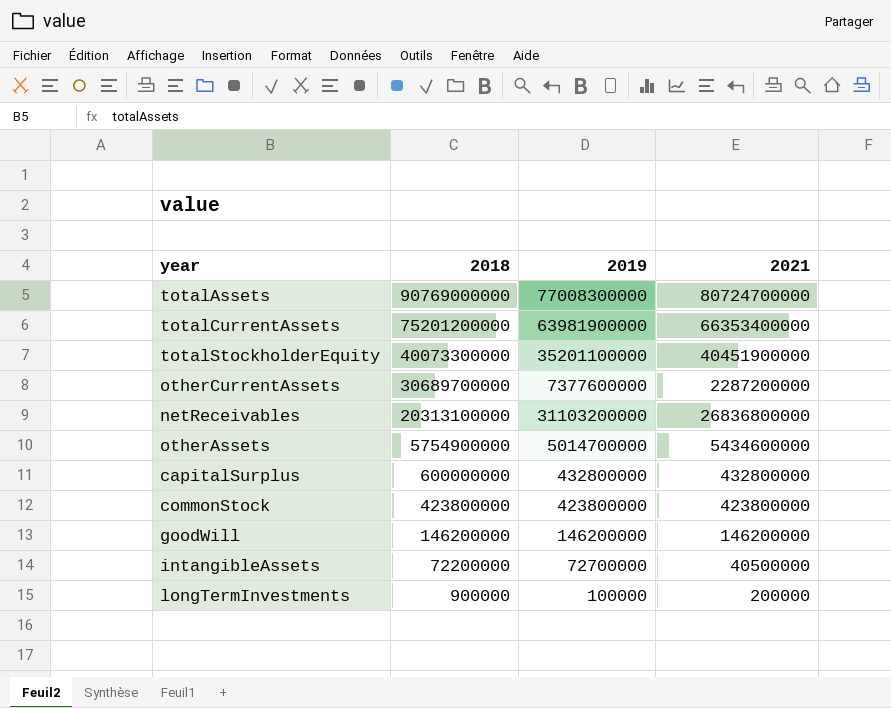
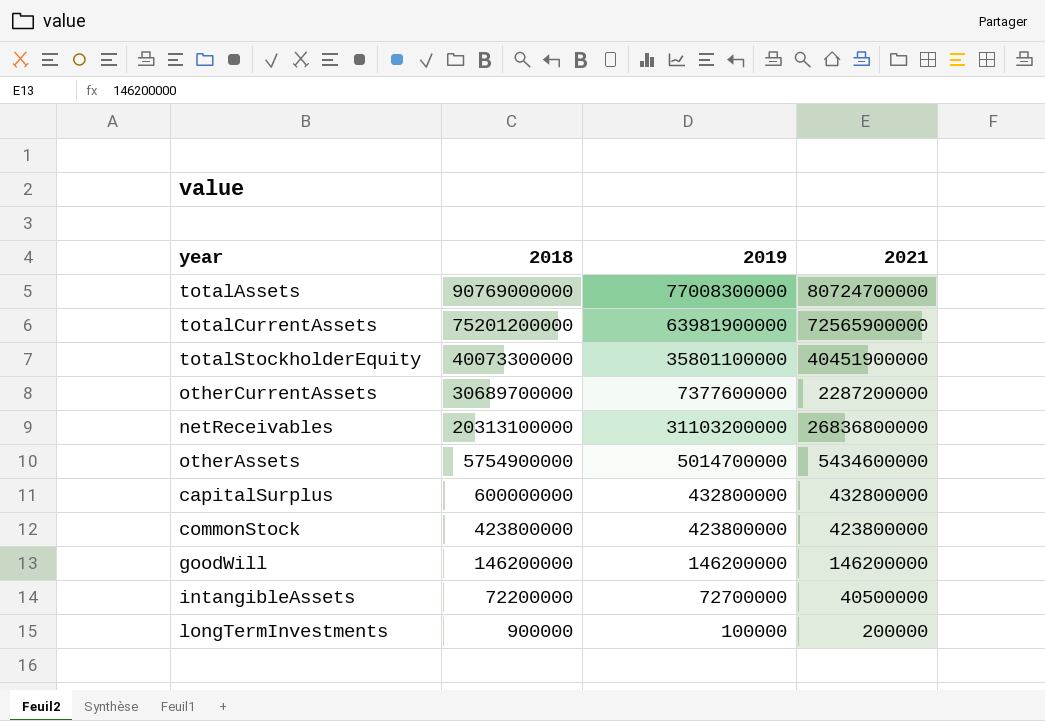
totalCurrentAssets | 2021: 66353400000 -> 72565900000
totalStockholderEquity | 2019: 35201100000 -> 35801100000

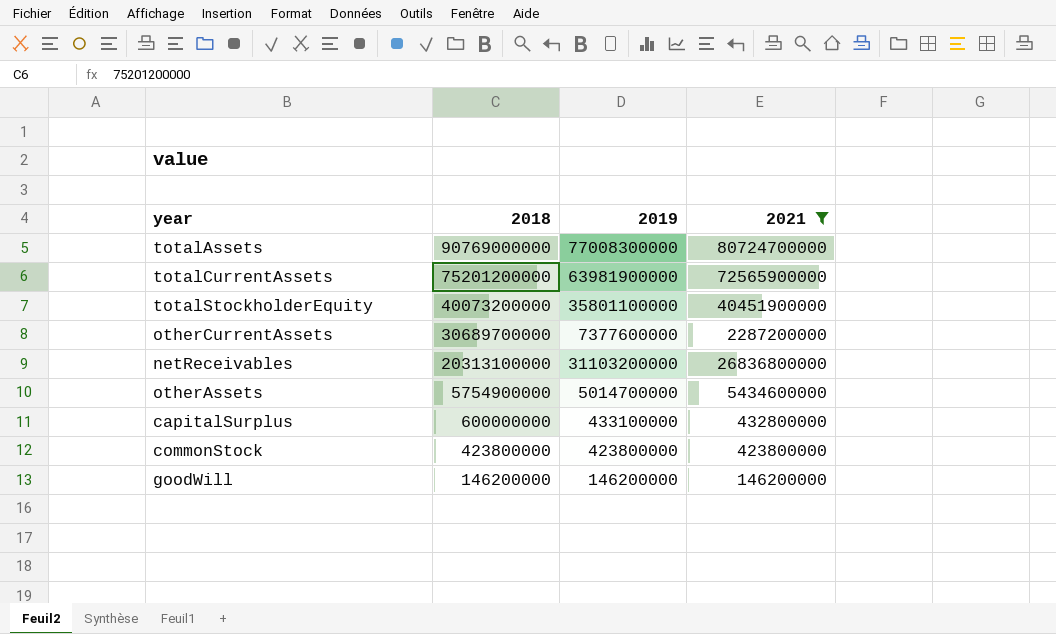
filter: none -> 2021 >= 146200000
totalStockholderEquity | 2018: 40073300000 -> 40073200000
capitalSurplus | 2019: 432800000 -> 433100000

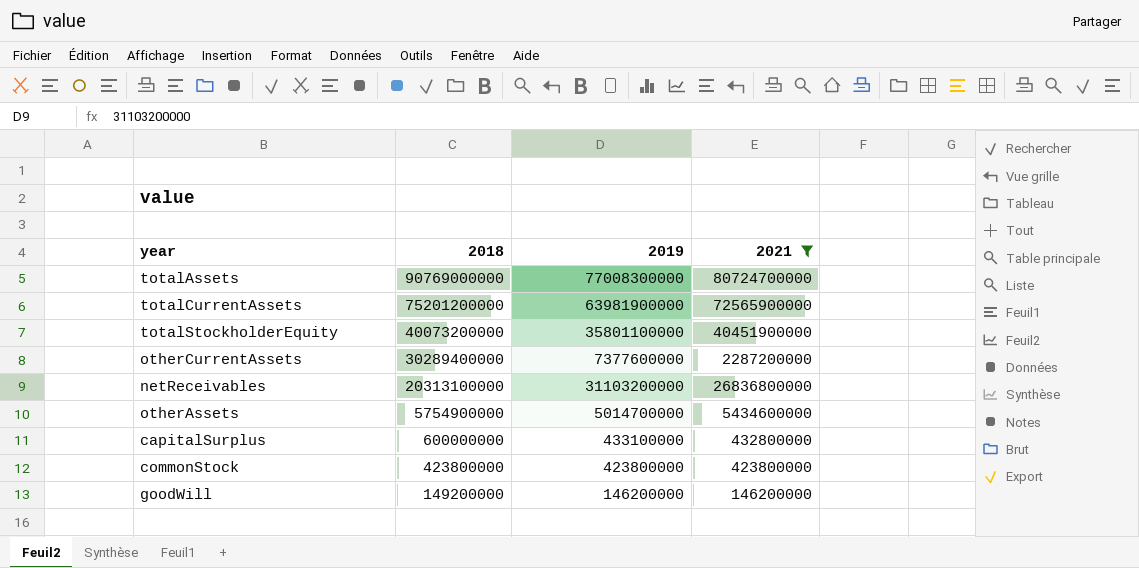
otherCurrentAssets | 2018: 30689700000 -> 30289400000
goodWill | 2018: 146200000 -> 149200000

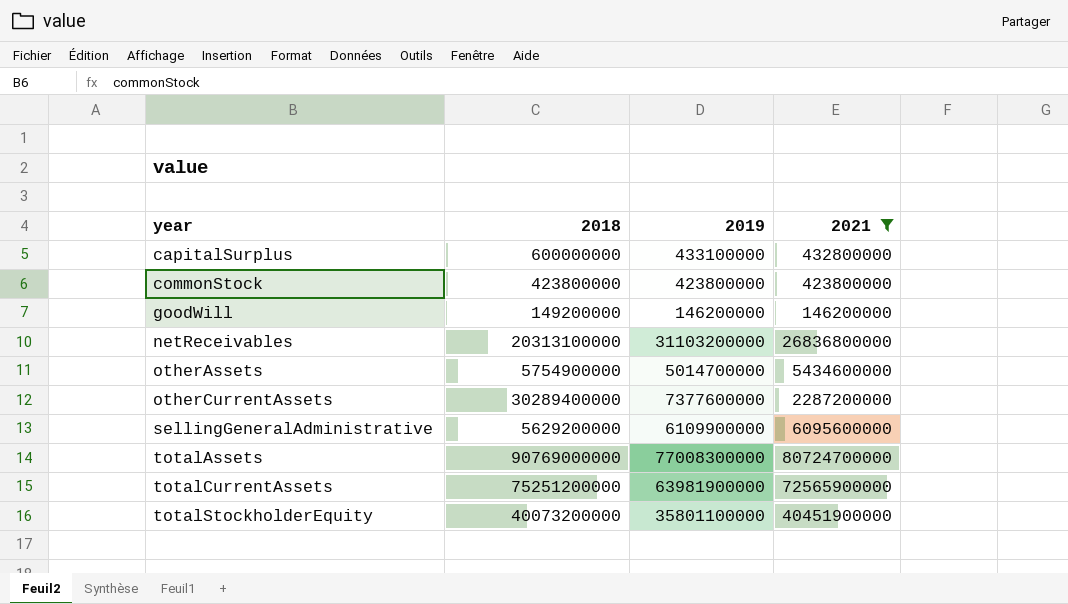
row order: 2018 descending -> year ascending
row sellingGeneralAdministrative: none -> 5629200000 | 6109900000 | 6095600000
totalCurrentAssets | 2018: 75201200000 -> 75251200000

